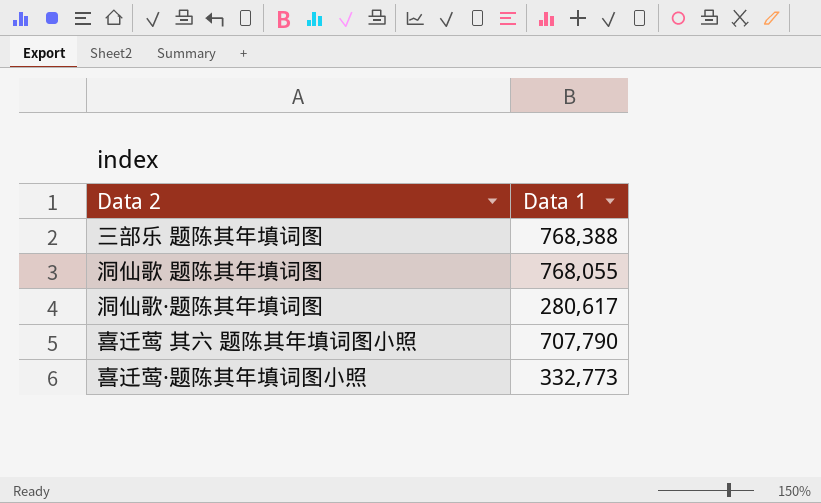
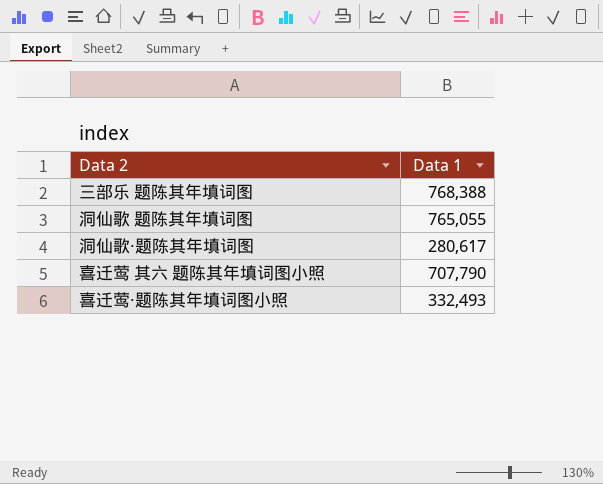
洞仙歌 题陈其年填词图 | Data 1: 768,055 -> 765,055
喜迁莺·题陈其年填词图小照 | Data 1: 332,773 -> 332,493

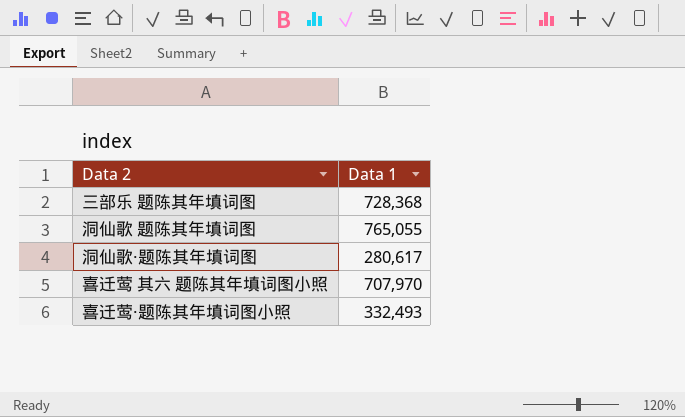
三部乐 题陈其年填词图 | Data 1: 768,388 -> 728,368
喜迁莺 其六 题陈其年填词图小照 | Data 1: 707,790 -> 707,970

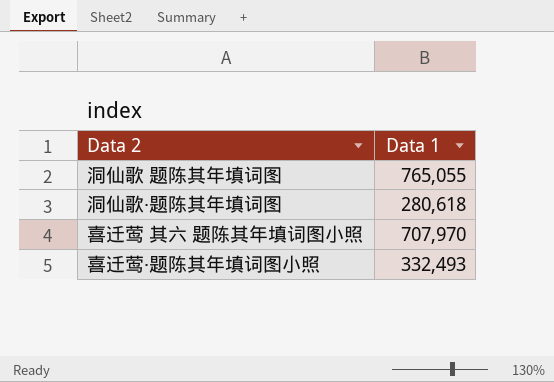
row 三部乐 题陈其年填词图: 728,368 -> none
洞仙歌·题陈其年填词图 | Data 1: 280,617 -> 280,618

